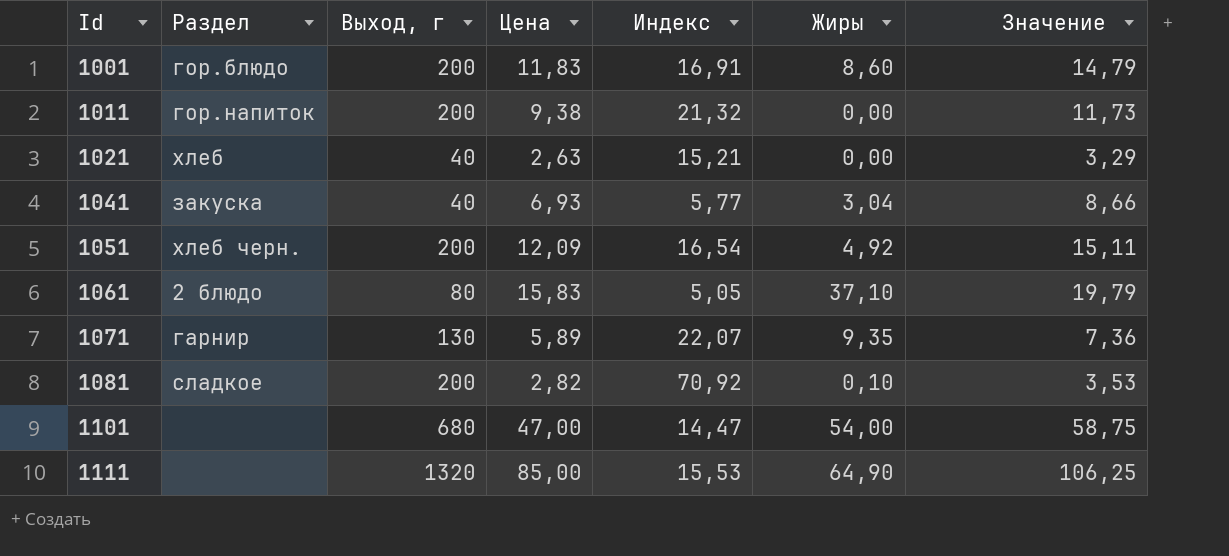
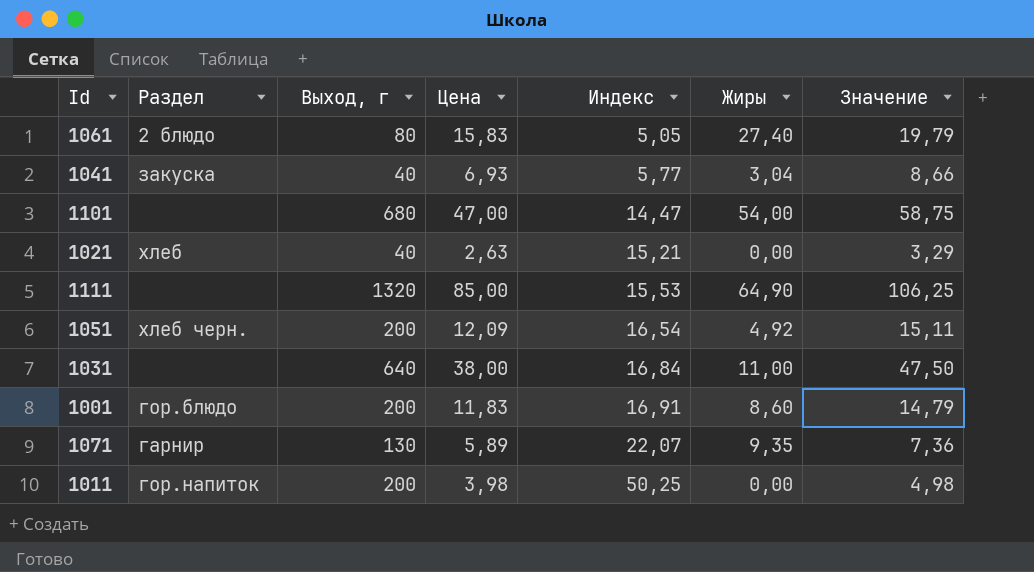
row order: Id ascending -> Индекс ascending
row 1081: сладкое | 200 | 2,82 | 70,92 | 0,10 | 3,53 -> none
1061 | Жиры: 37,10 -> 27,40
row 1031: none -> none | 640 | 38,00 | 16,84 | 11,00 | 47,50
1011 | Цена: 9,38 -> 3,98
1011 | Индекс: 21,32 -> 50,25
1011 | Значение: 11,73 -> 4,98

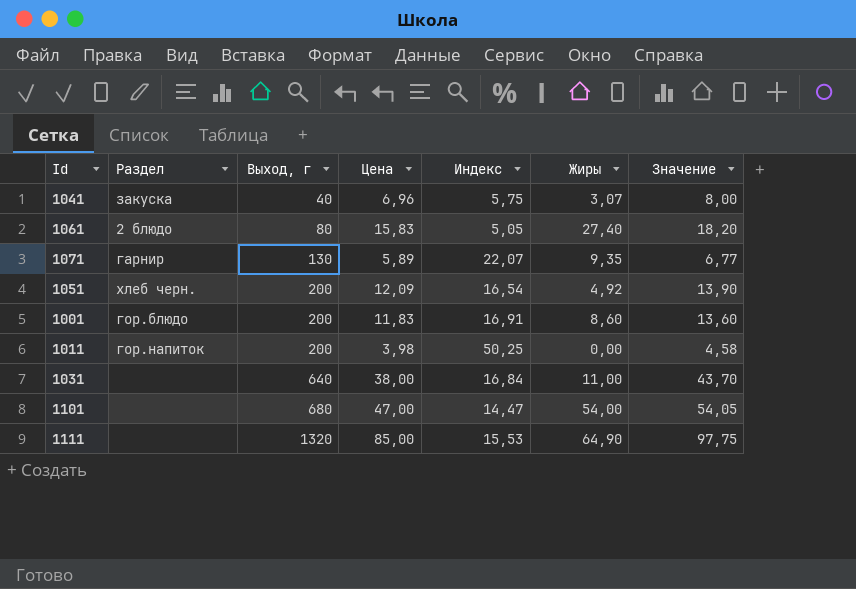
row order: Индекс ascending -> Выход, г ascending
column Значение | formula: [Цена] * 1,25 -> [Цена] * 1,15
row 1021: хлеб | 40 | 2,63 | 15,21 | 0,00 | 3,29 -> none
1041 | Цена: 6,93 -> 6,96
1041 | Индекс: 5,77 -> 5,75
1041 | Жиры: 3,04 -> 3,07

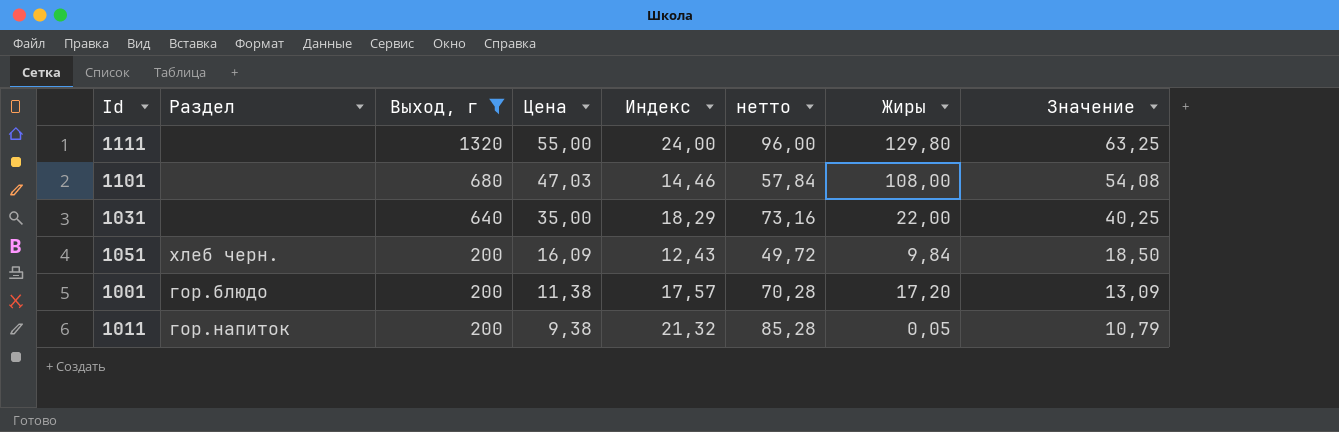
filter: none -> Выход, г >= 200
row order: Выход, г ascending -> Выход, г descending
column нетто | formula: none -> [Индекс] * 4
1111 | Цена: 85,00 -> 55,00
1111 | Индекс: 15,53 -> 24,00
1111 | Жиры: 64,90 -> 129,80
1111 | Значение: 97,75 -> 63,25
1101 | Цена: 47,00 -> 47,03
1101 | Индекс: 14,47 -> 14,46
1101 | Жиры: 54,00 -> 108,00
1101 | Значение: 54,05 -> 54,08
1031 | Цена: 38,00 -> 35,00
1031 | Индекс: 16,84 -> 18,29
1031 | Жиры: 11,00 -> 22,00
1031 | Значение: 43,70 -> 40,25
1051 | Цена: 12,09 -> 16,09
1051 | Индекс: 16,54 -> 12,43
1051 | Жиры: 4,92 -> 9,84
1051 | Значение: 13,90 -> 18,50
1001 | Цена: 11,83 -> 11,38
1001 | Индекс: 16,91 -> 17,57
1001 | Жиры: 8,60 -> 17,20
1001 | Значение: 13,60 -> 13,09
1011 | Цена: 3,98 -> 9,38
1011 | Индекс: 50,25 -> 21,32
1011 | Жиры: 0,00 -> 0,05
1011 | Значение: 4,58 -> 10,79

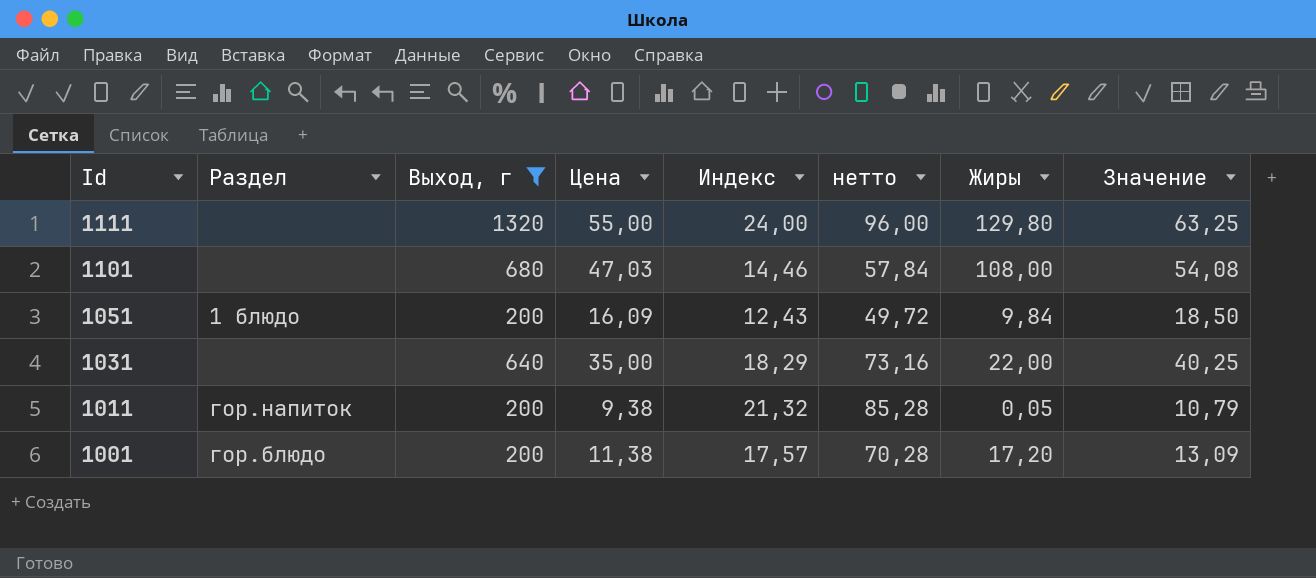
row order: Выход, г descending -> Id descending
1051 | Раздел: хлеб черн. -> 1 блюдо

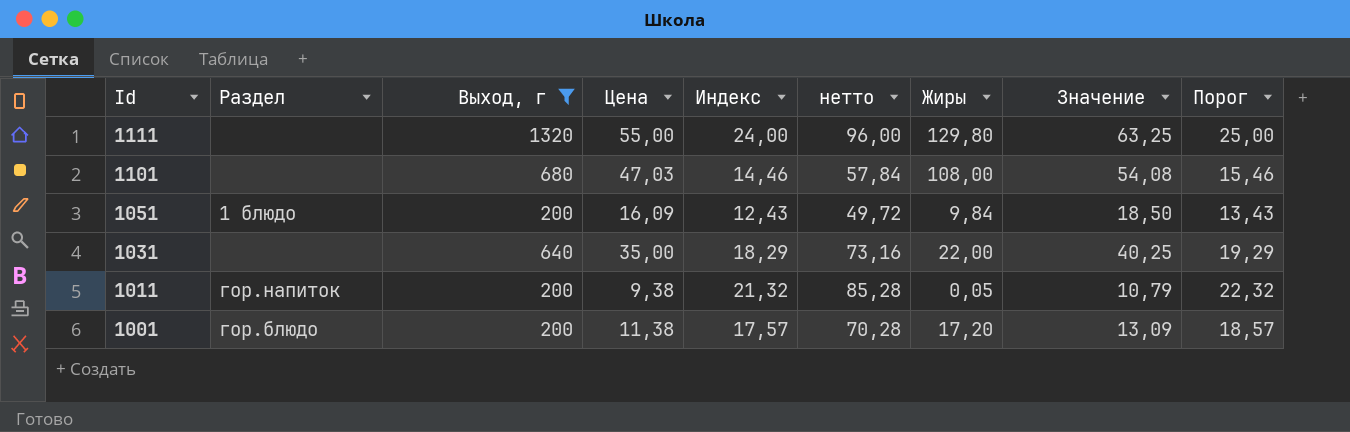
column Порог | formula: none -> [Индекс] + 1

